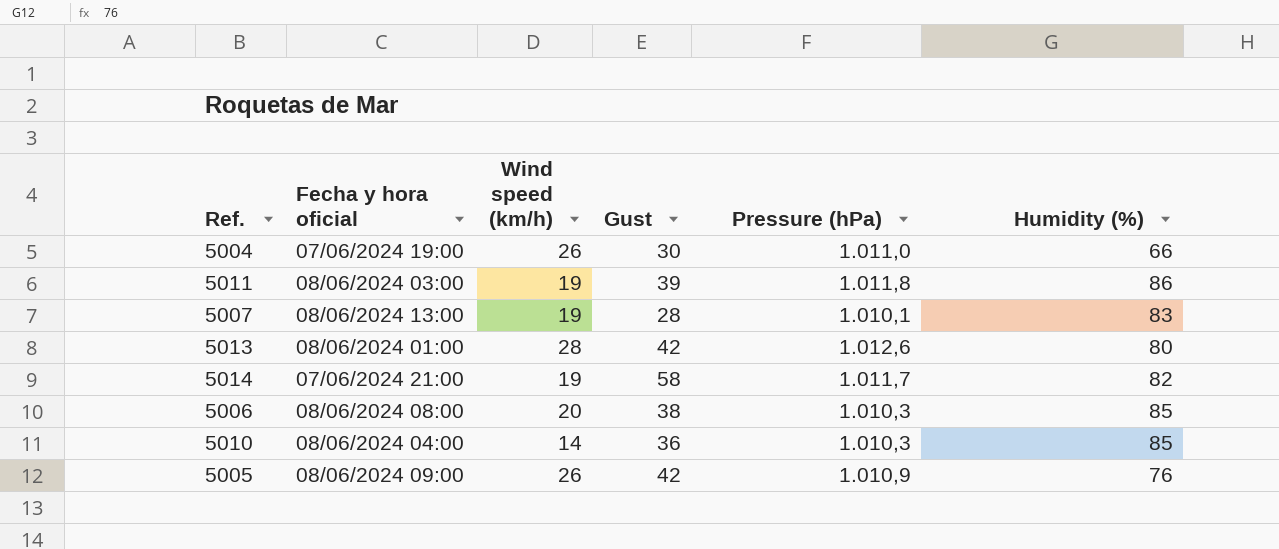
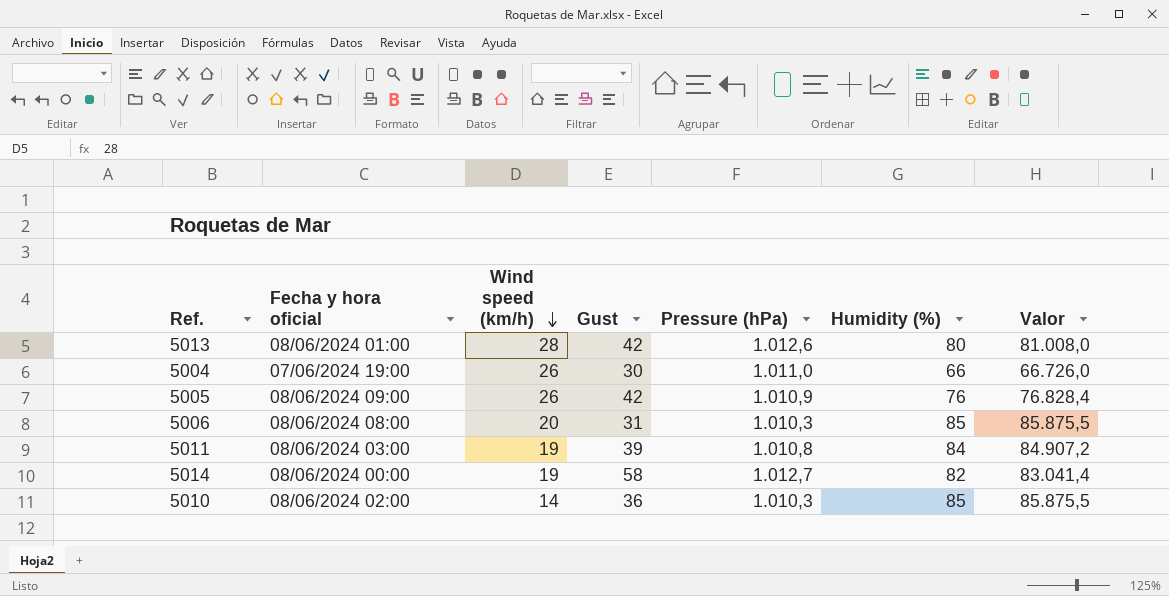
row order: none -> Wind speed (km/h) descending
column Valor | formula: none -> [Pressure (hPa)] * [Humidity (%)]
row 5007: 08/06/2024 13:00 | 19 | 28 | 1.010,1 | 83 -> none
5006 | Gust: 38 -> 31
5011 | Pressure (hPa): 1.011,8 -> 1.010,8
5011 | Humidity (%): 86 -> 84
5014 | Fecha y hora oficial: 07/06/2024 21:00 -> 08/06/2024 00:00
5014 | Pressure (hPa): 1.011,7 -> 1.012,7
5010 | Fecha y hora oficial: 08/06/2024 04:00 -> 08/06/2024 02:00

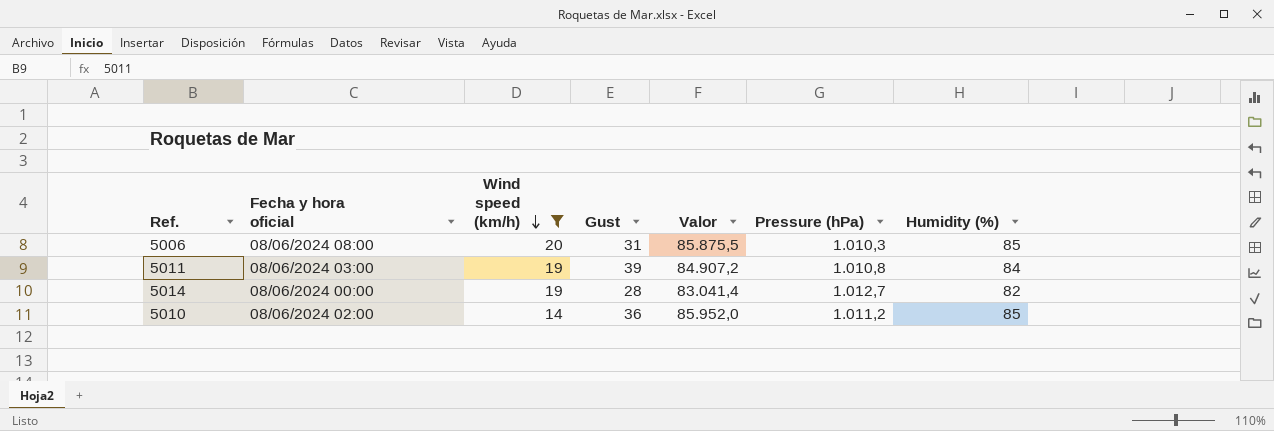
filter: none -> Wind speed (km/h) <= 20
column Valor | position: 7 -> 5
5014 | Gust: 58 -> 28
5010 | Valor: 85.875,5 -> 85.952,0
5010 | Pressure (hPa): 1.010,3 -> 1.011,2

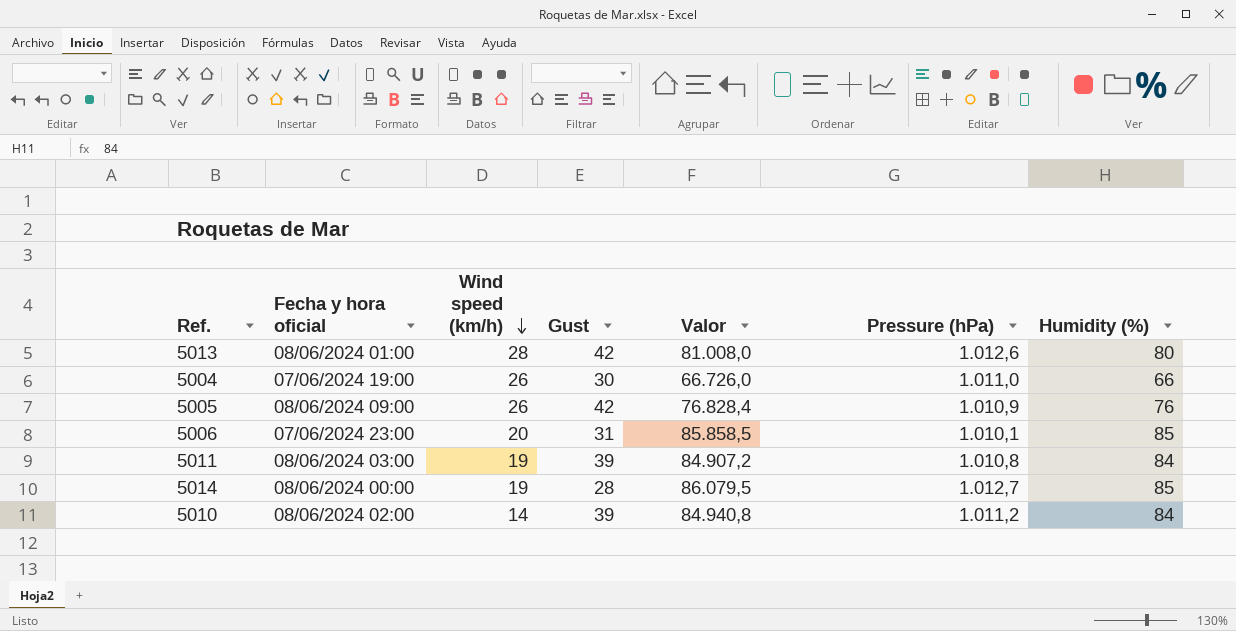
filter: Wind speed (km/h) <= 20 -> none
5006 | Fecha y hora oficial: 08/06/2024 08:00 -> 07/06/2024 23:00
5006 | Valor: 85.875,5 -> 85.858,5
5006 | Pressure (hPa): 1.010,3 -> 1.010,1
5014 | Valor: 83.041,4 -> 86.079,5
5014 | Humidity (%): 82 -> 85
5010 | Gust: 36 -> 39
5010 | Valor: 85.952,0 -> 84.940,8
5010 | Humidity (%): 85 -> 84

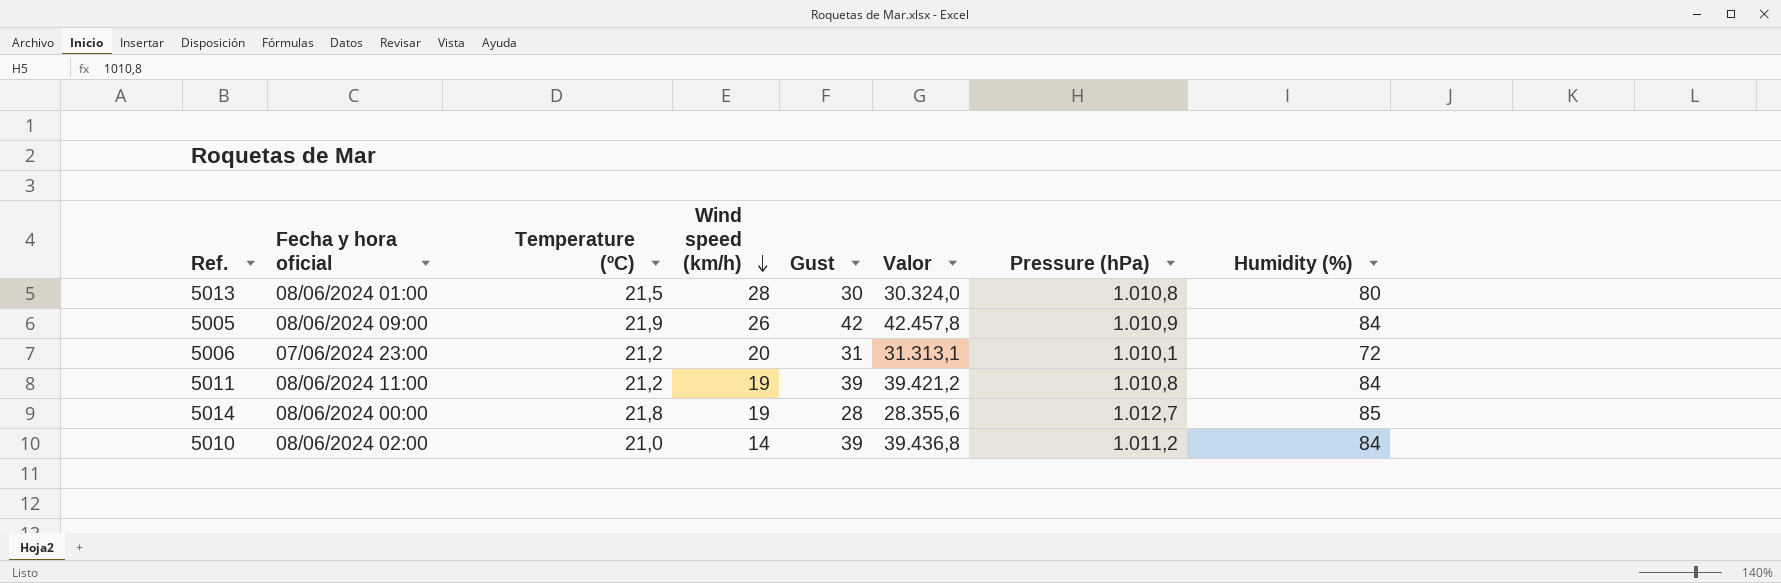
column Temperature (ºC) | position: none -> 3
column Valor | formula: [Pressure (hPa)] * [Humidity (%)] -> [Gust] * [Pressure (hPa)]
row 5004: 07/06/2024 19:00 | 26 | 30 | 66.726,0 | 1.011,0 | 66 -> none
5013 | Gust: 42 -> 30
5013 | Pressure (hPa): 1.012,6 -> 1.010,8
5005 | Humidity (%): 76 -> 84
5006 | Humidity (%): 85 -> 72
5011 | Fecha y hora oficial: 08/06/2024 03:00 -> 08/06/2024 11:00

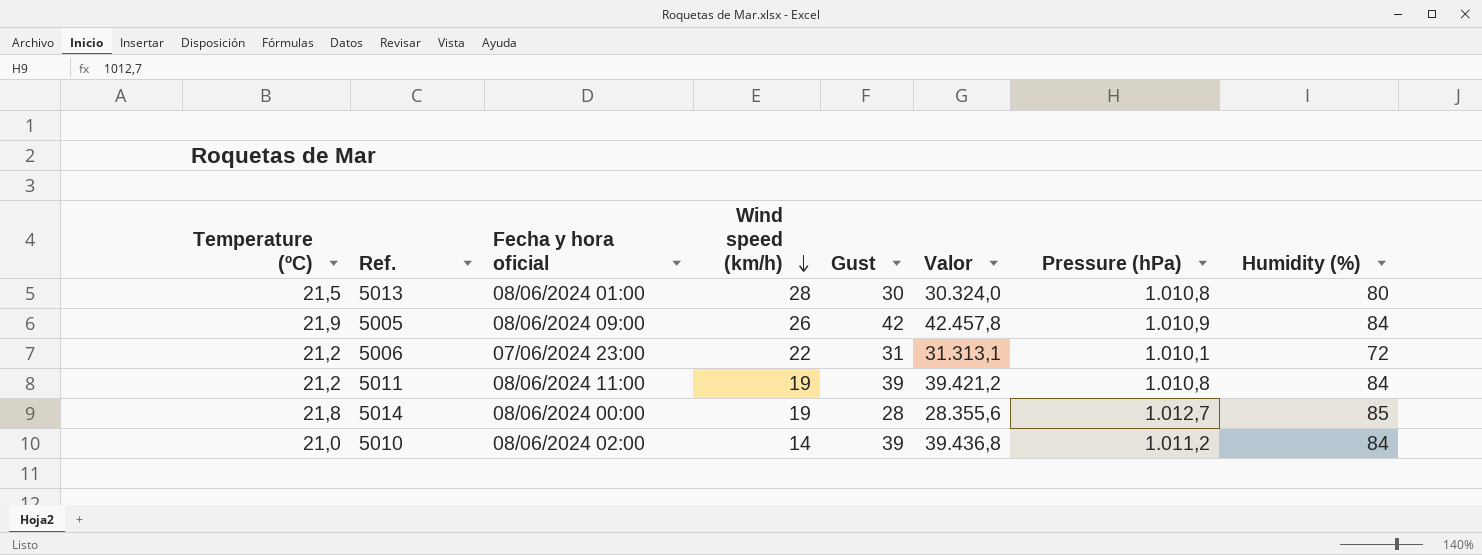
column Temperature (ºC) | position: 3 -> 1
5006 | Wind speed (km/h): 20 -> 22

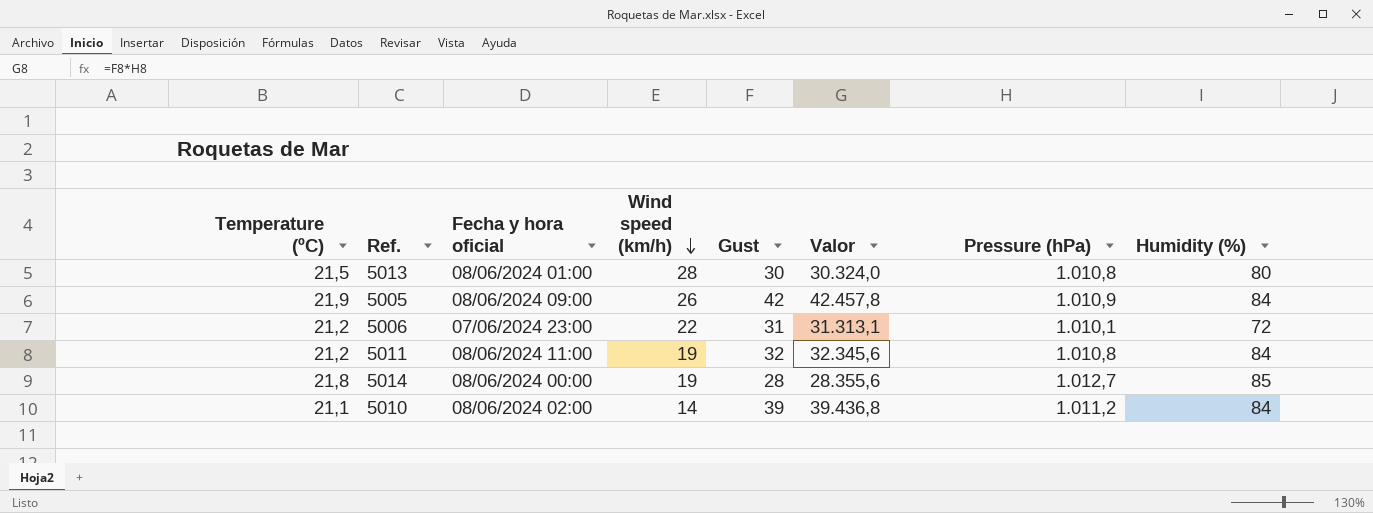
5011 | Gust: 39 -> 32
5011 | Valor: 39.421,2 -> 32.345,6
5010 | Temperature (ºC): 21,0 -> 21,1

